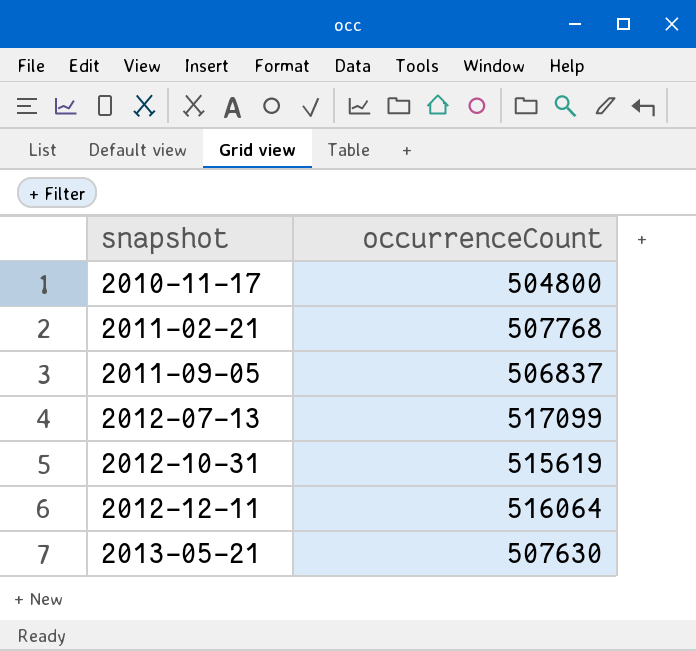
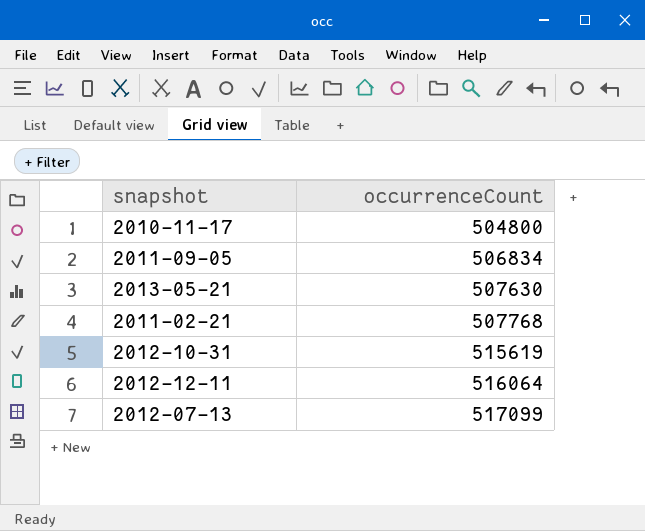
row order: snapshot ascending -> occurrenceCount ascending
2011-09-05 | occurrenceCount: 506837 -> 506834

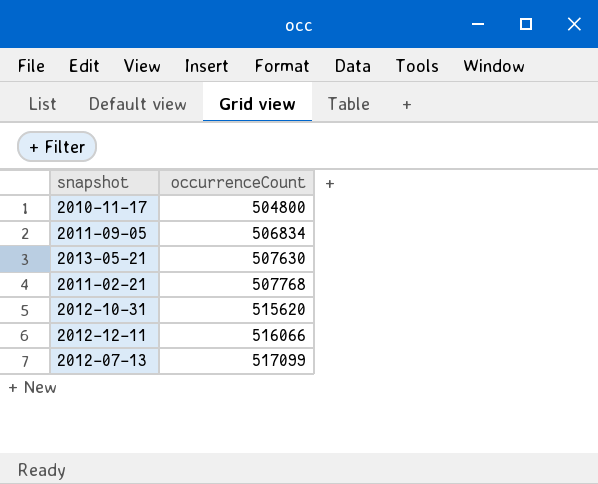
2012-10-31 | occurrenceCount: 515619 -> 515620
2012-12-11 | occurrenceCount: 516064 -> 516066

